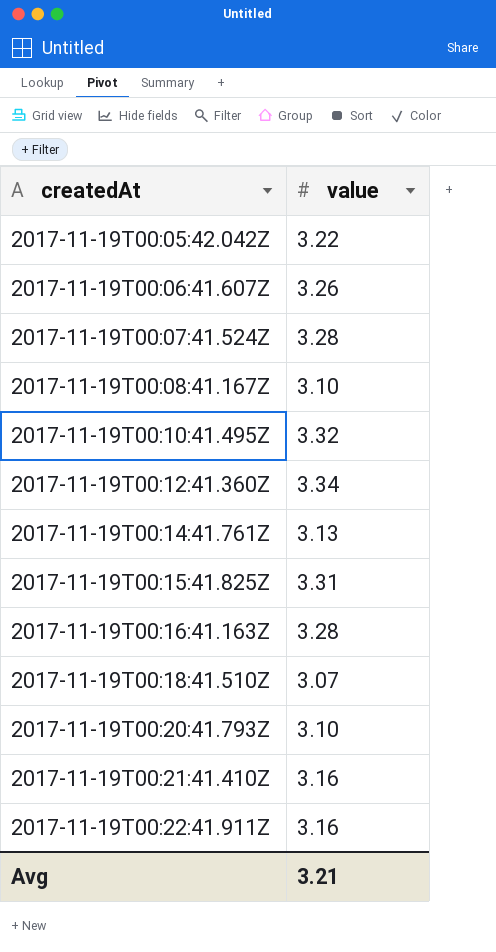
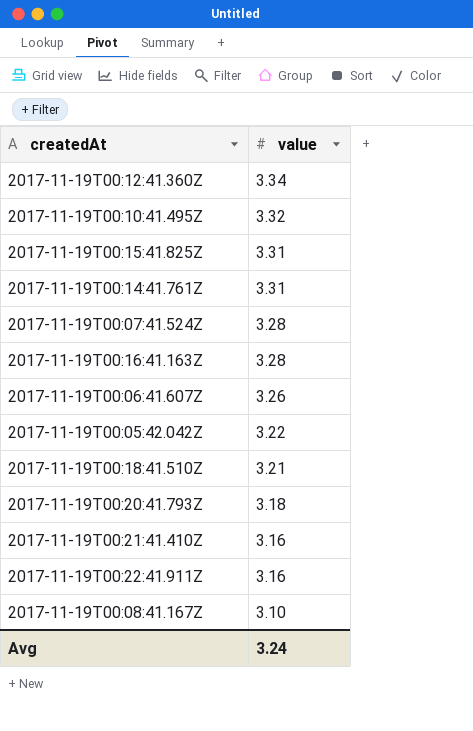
row order: createdAt ascending -> value descending
2017-11-19T00:14:41.761Z | value: 3.13 -> 3.31
2017-11-19T00:18:41.510Z | value: 3.07 -> 3.21
2017-11-19T00:20:41.793Z | value: 3.10 -> 3.18
Avg | value: 3.21 -> 3.24

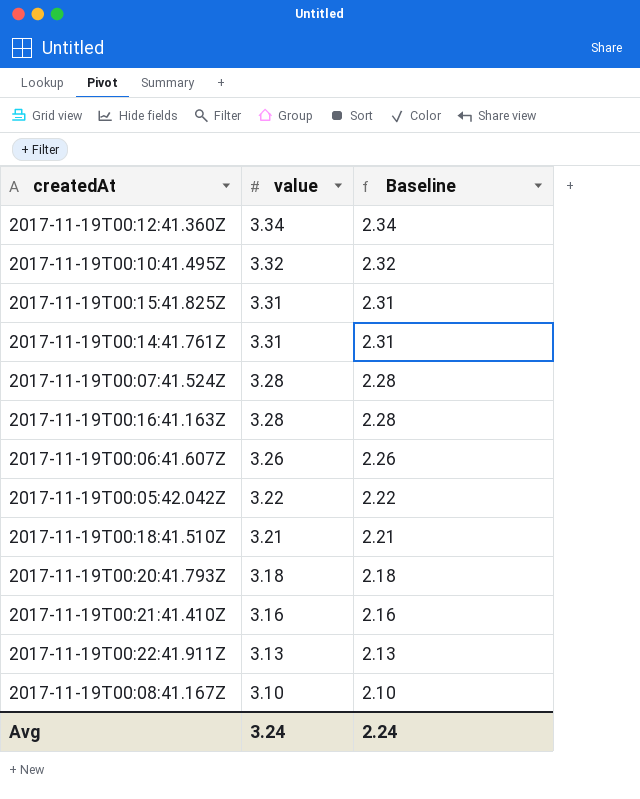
column Baseline | formula: none -> [value] - 1
2017-11-19T00:22:41.911Z | value: 3.16 -> 3.13

